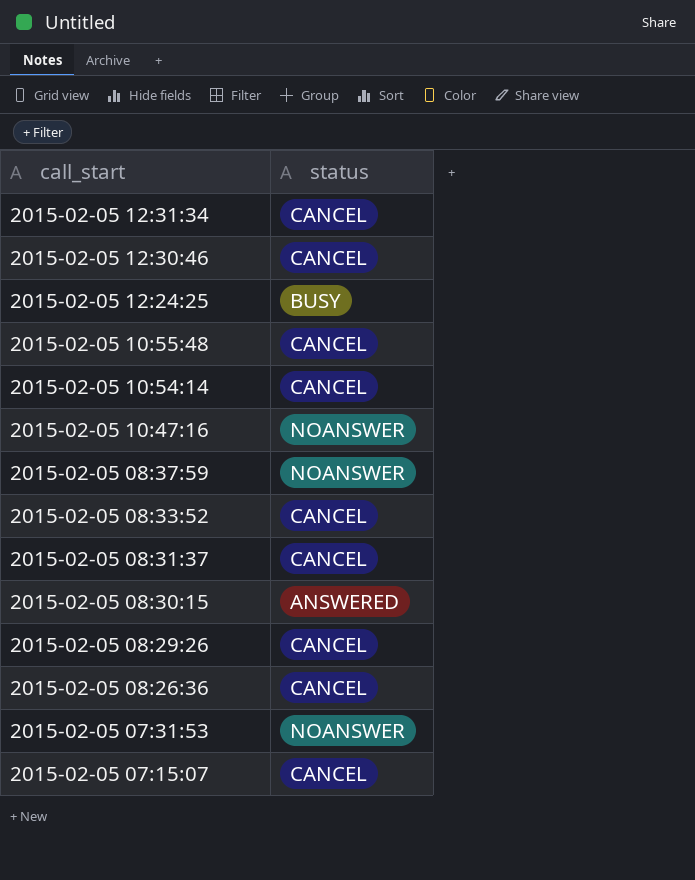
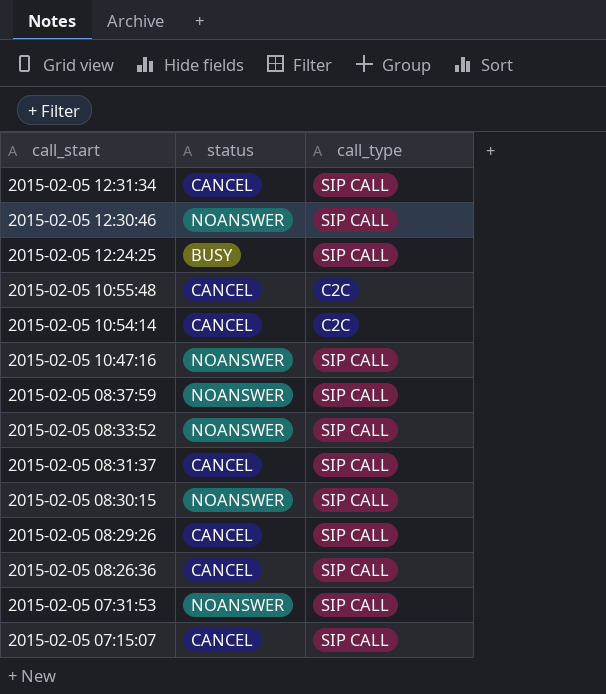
column call_type | position: none -> 3
2015-02-05 12:30:46 | status: CANCEL -> NOANSWER
2015-02-05 08:33:52 | status: CANCEL -> NOANSWER
2015-02-05 08:30:15 | status: ANSWERED -> NOANSWER

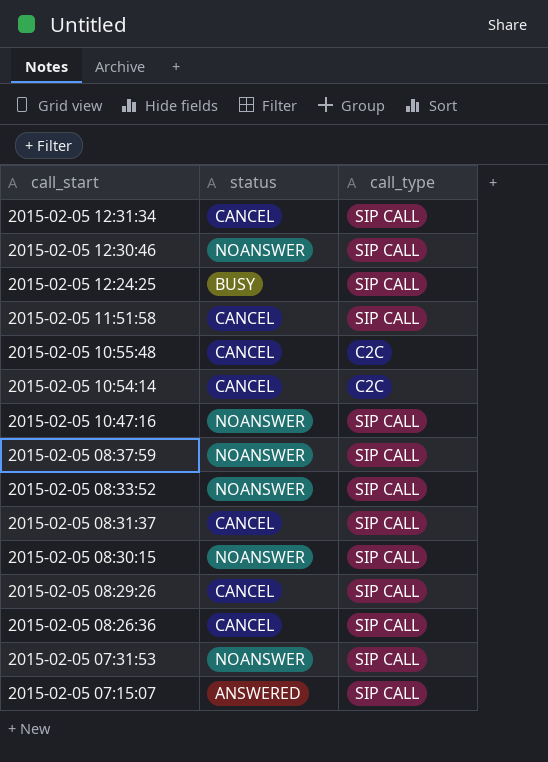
row 2015-02-05 11:51:58: none -> CANCEL | SIP CALL
2015-02-05 07:15:07 | status: CANCEL -> ANSWERED

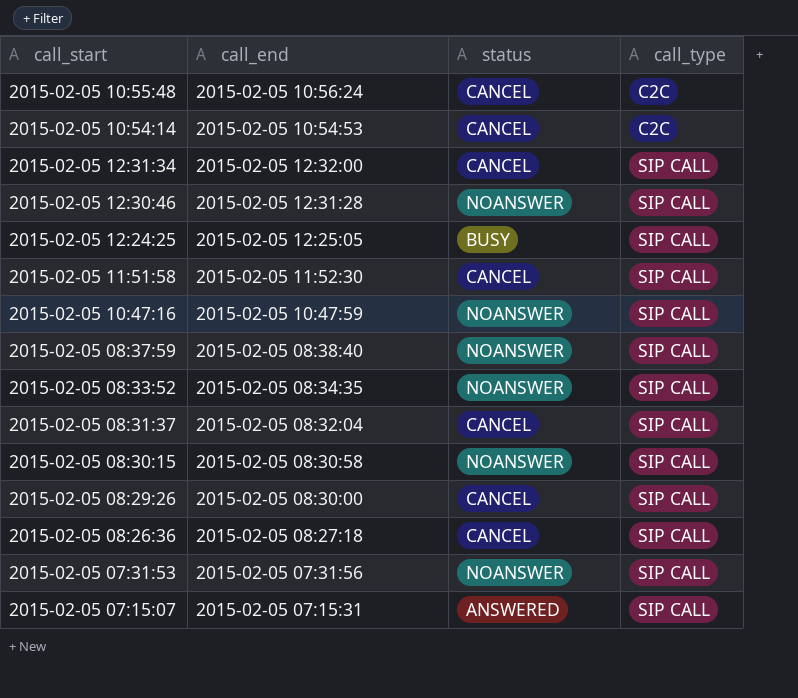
row order: call_start descending -> call_type ascending
column call_end | position: none -> 2

